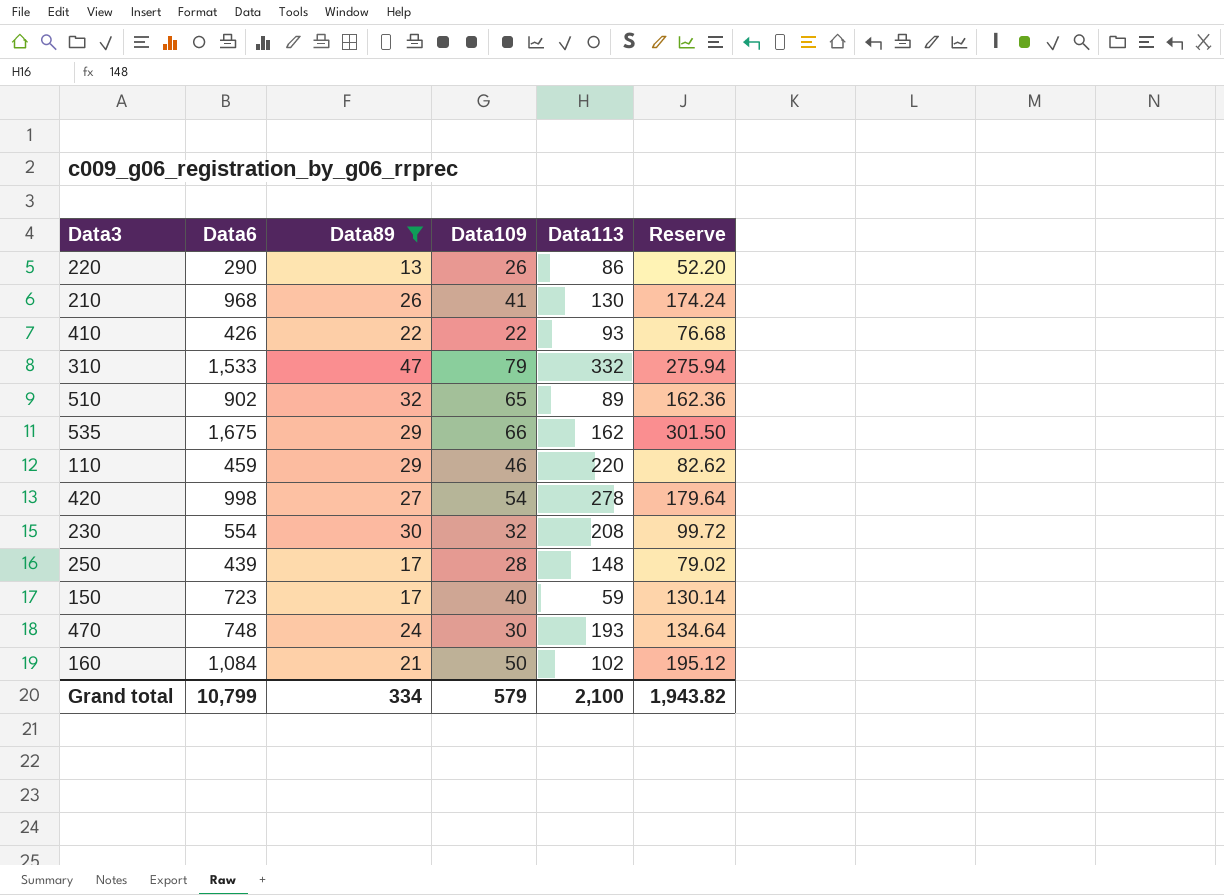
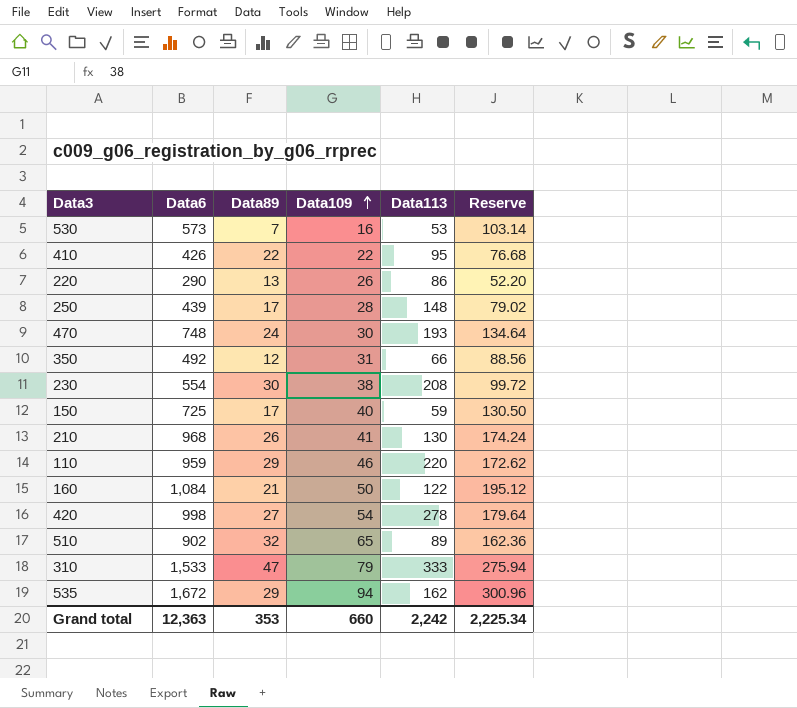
filter: Data89 >= 13 -> none
row order: none -> Data109 ascending
410 | Data113: 93 -> 95
230 | Data109: 32 -> 38
150 | Data6: 723 -> 725
150 | Reserve: 130.14 -> 130.50
110 | Data6: 459 -> 959
110 | Reserve: 82.62 -> 172.62
160 | Data113: 102 -> 122
310 | Data113: 332 -> 333
535 | Data6: 1,675 -> 1,672
535 | Data109: 66 -> 94
535 | Reserve: 301.50 -> 300.96
Grand total | Data6: 10,799 -> 12,363
Grand total | Data89: 334 -> 353
Grand total | Data109: 579 -> 660
Grand total | Data113: 2,100 -> 2,242
Grand total | Reserve: 1,943.82 -> 2,225.34

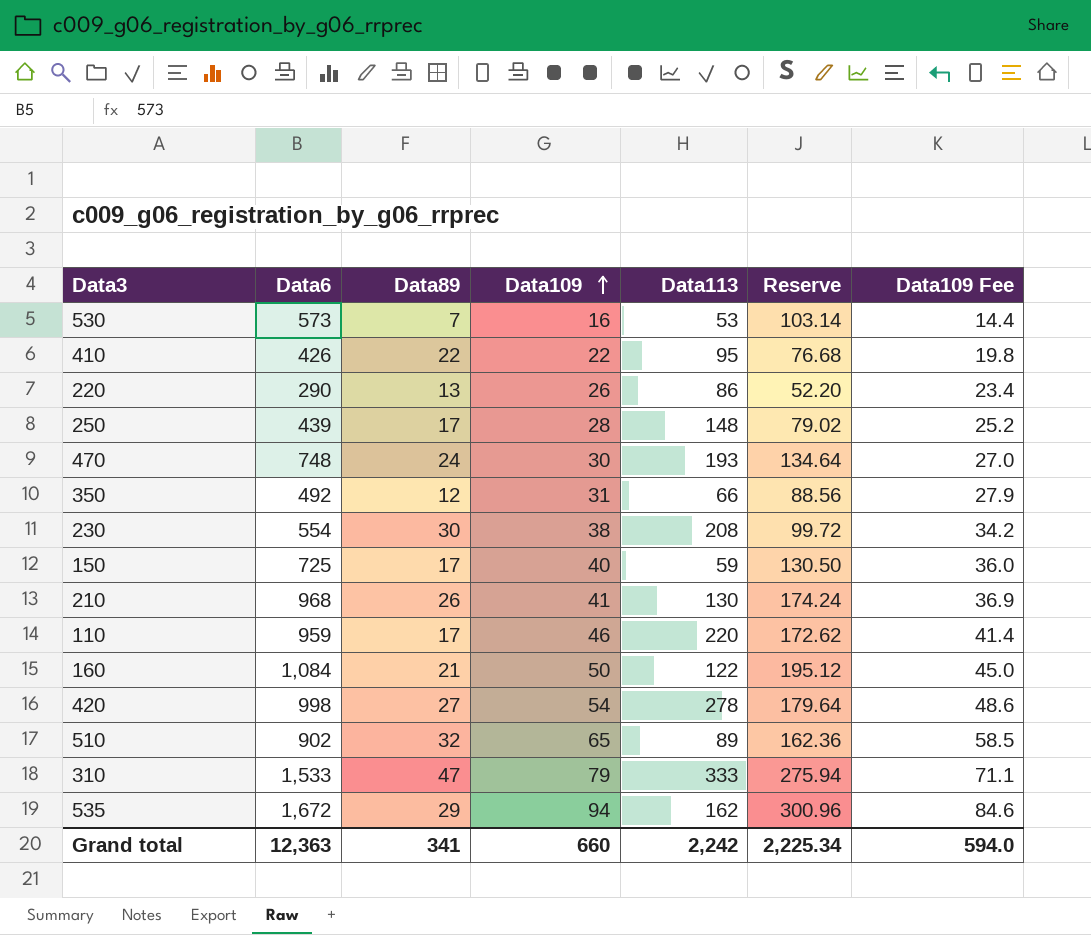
column Data109 Fee | formula: none -> [Data109] * 0.9
110 | Data89: 29 -> 17
Grand total | Data89: 353 -> 341

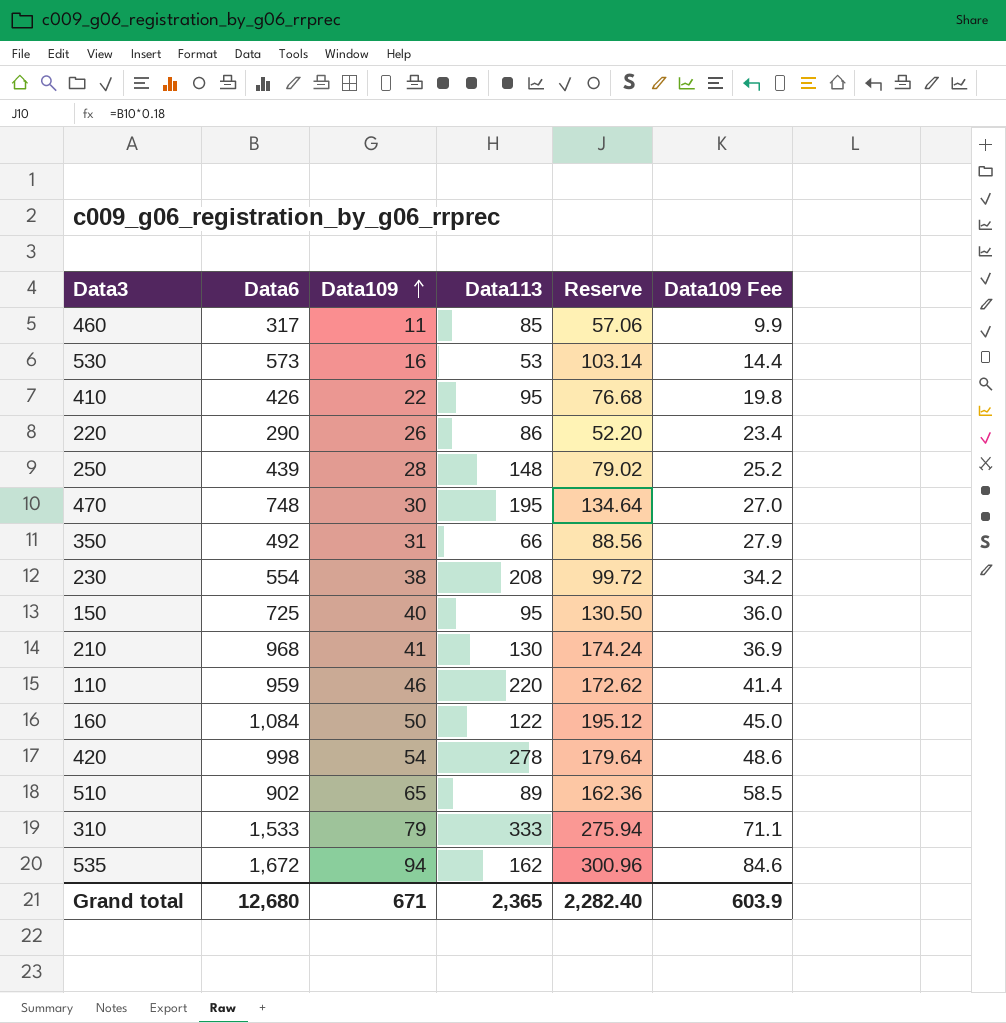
column Data89 | position: 3 -> none
row 460: none -> 317 | 11 | 85 | 57.06 | 9.9
470 | Data113: 193 -> 195
150 | Data113: 59 -> 95
Grand total | Data6: 12,363 -> 12,680
Grand total | Data109: 660 -> 671
Grand total | Data113: 2,242 -> 2,365
Grand total | Reserve: 2,225.34 -> 2,282.40
Grand total | Data109 Fee: 594.0 -> 603.9

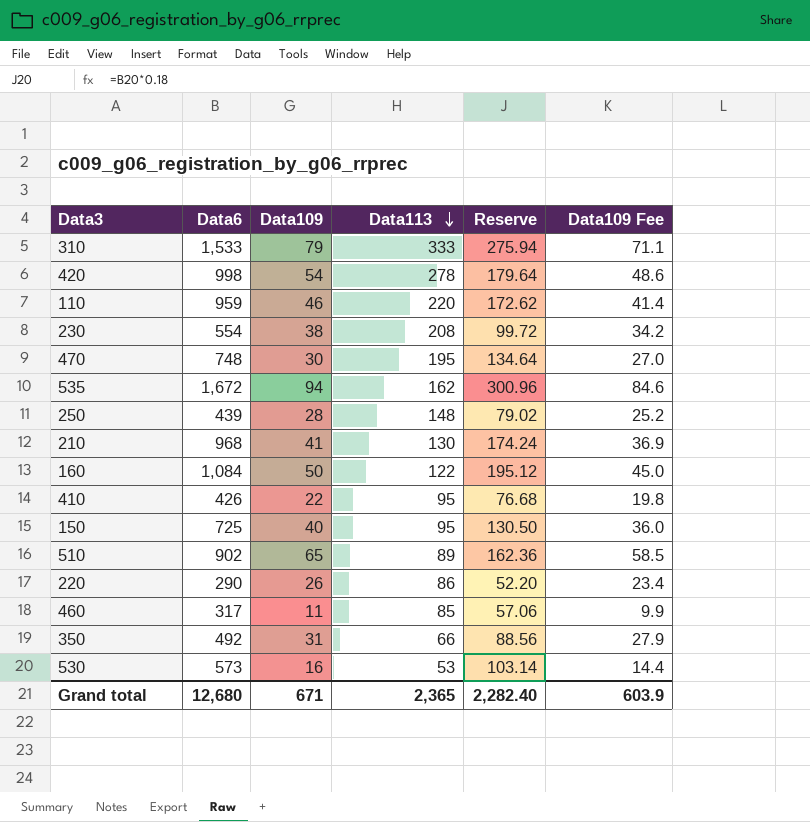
row order: Data109 ascending -> Data113 descending

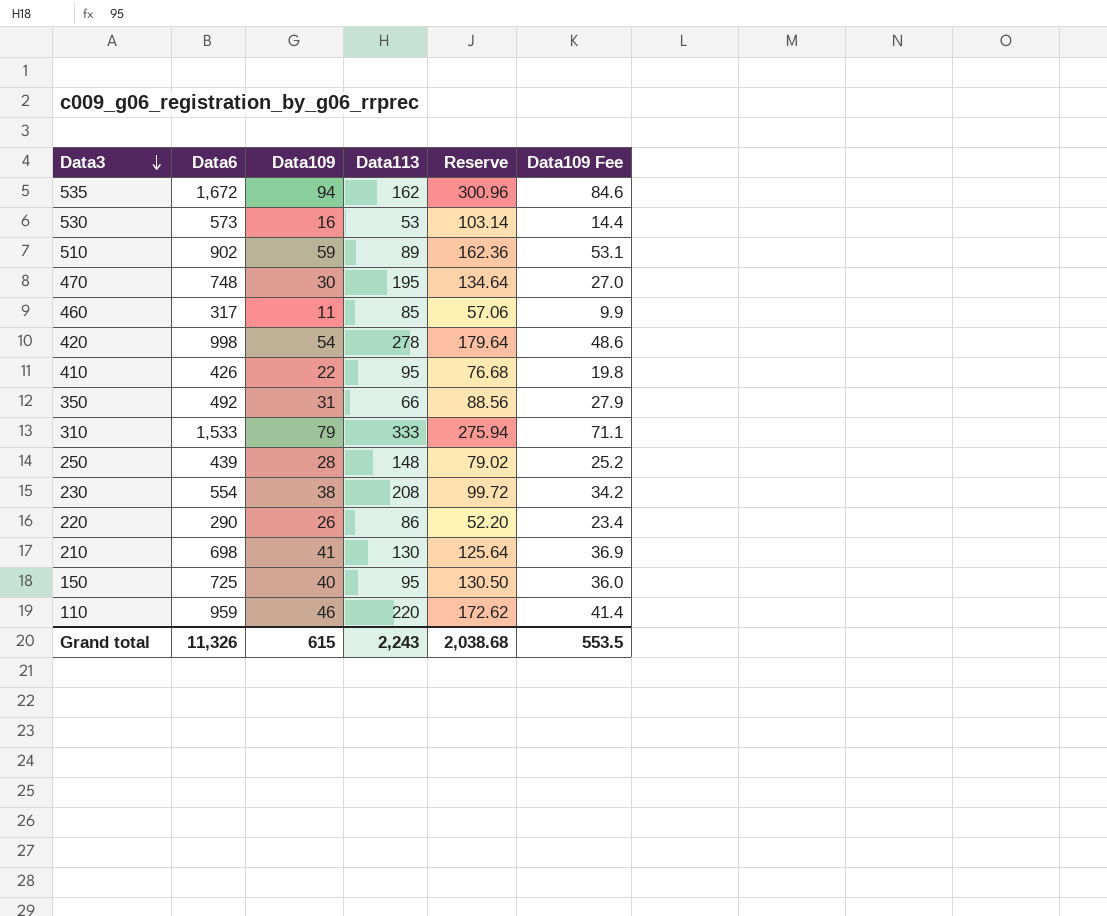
row order: Data113 descending -> Data3 descending
row 160: 1,084 | 50 | 122 | 195.12 | 45.0 -> none
510 | Data109: 65 -> 59
510 | Data109 Fee: 58.5 -> 53.1
210 | Data6: 968 -> 698
210 | Reserve: 174.24 -> 125.64
Grand total | Data6: 12,680 -> 11,326
Grand total | Data109: 671 -> 615
Grand total | Data113: 2,365 -> 2,243
Grand total | Reserve: 2,282.40 -> 2,038.68
Grand total | Data109 Fee: 603.9 -> 553.5

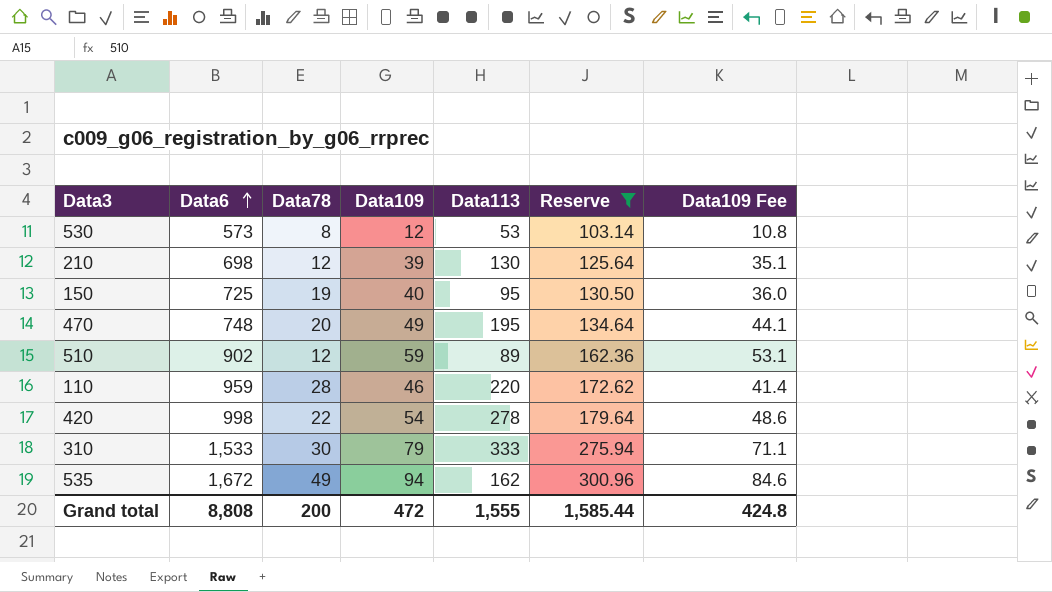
filter: none -> Reserve >= 103.14
row order: Data3 descending -> Data6 ascending
column Data78 | position: none -> 3
530 | Data109: 16 -> 12
530 | Data109 Fee: 14.4 -> 10.8
210 | Data109: 41 -> 39
210 | Data109 Fee: 36.9 -> 35.1
470 | Data109: 30 -> 49
470 | Data109 Fee: 27.0 -> 44.1
Grand total | Data6: 11,326 -> 8,808
Grand total | Data109: 615 -> 472
Grand total | Data113: 2,243 -> 1,555
Grand total | Reserve: 2,038.68 -> 1,585.44
Grand total | Data109 Fee: 553.5 -> 424.8

